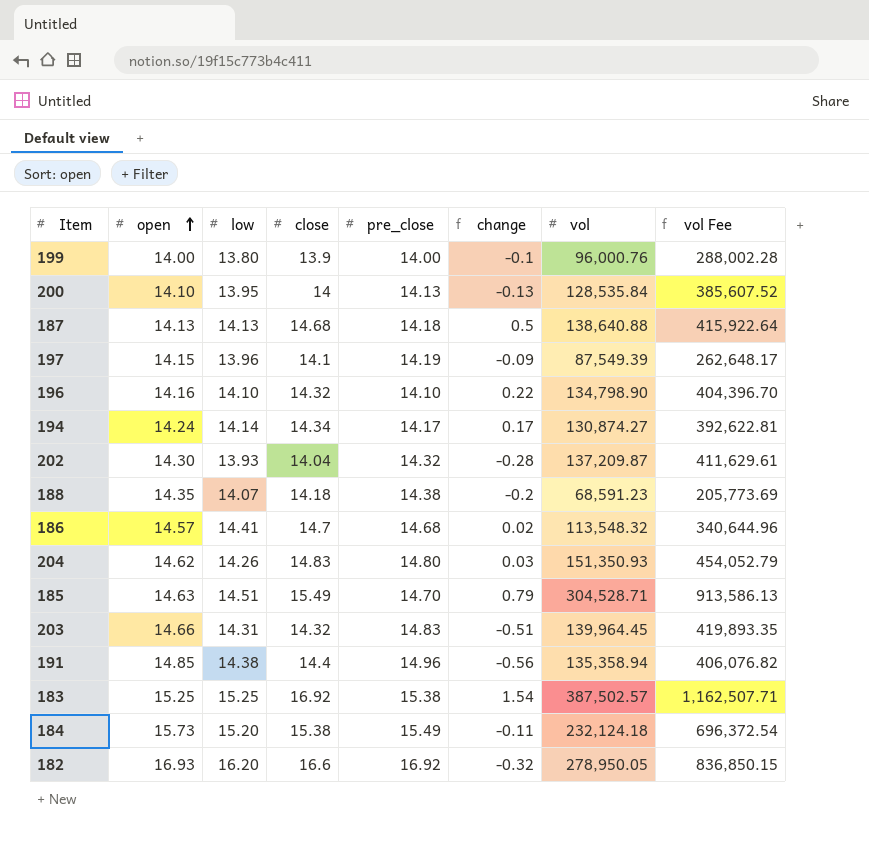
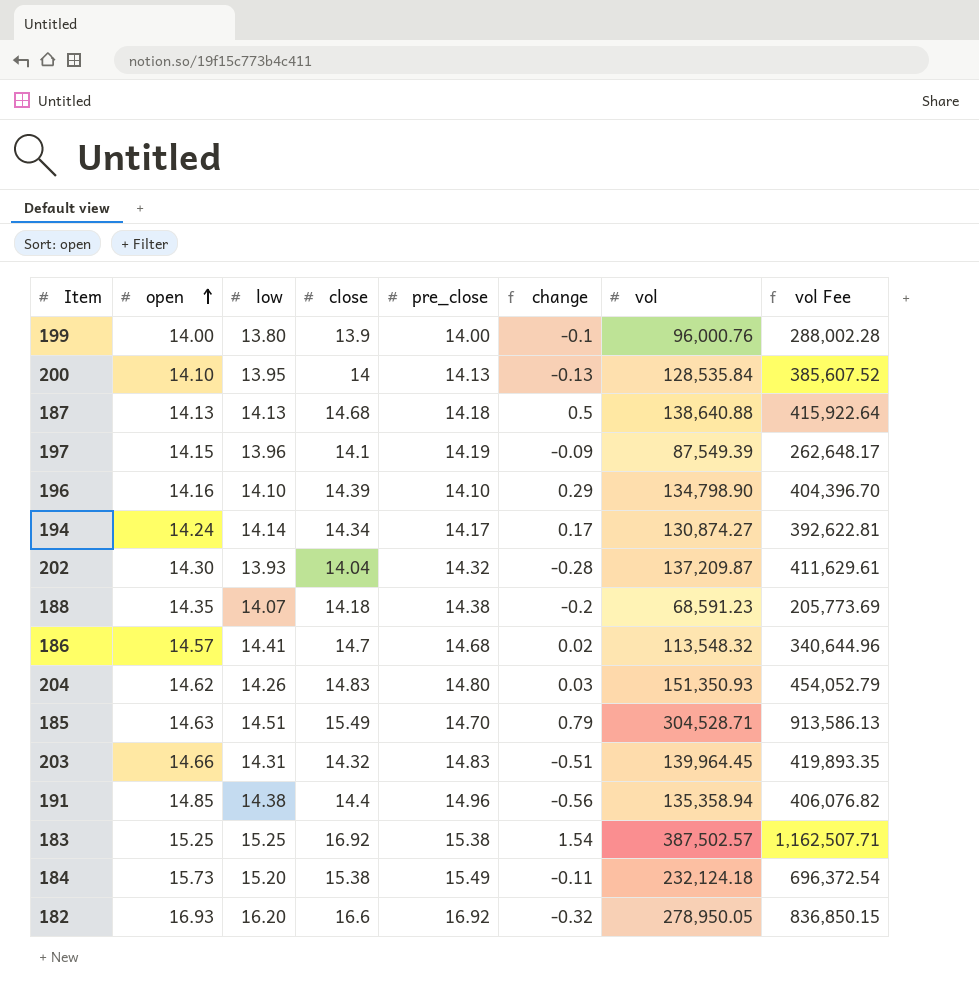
196 | close: 14.32 -> 14.39
196 | change: 0.22 -> 0.29

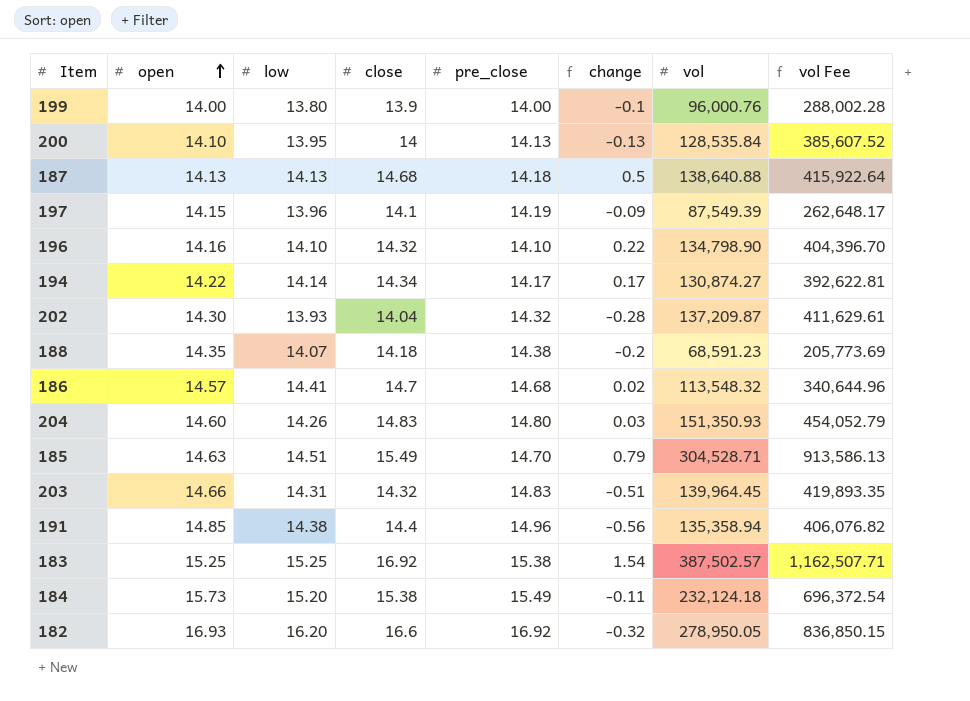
196 | close: 14.39 -> 14.32
196 | change: 0.29 -> 0.22
194 | open: 14.24 -> 14.22
204 | open: 14.62 -> 14.60

